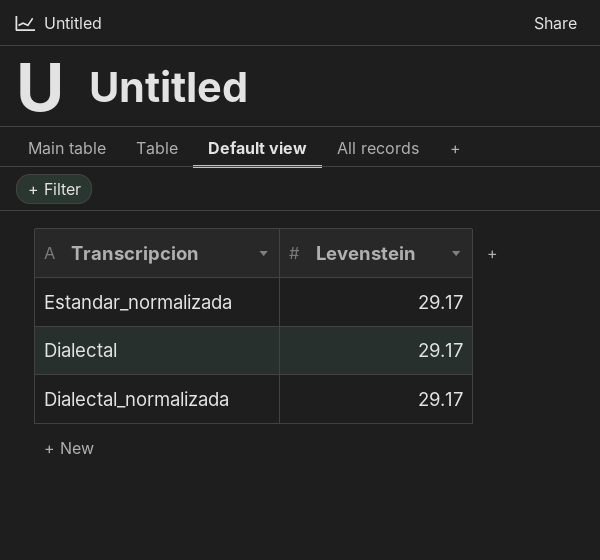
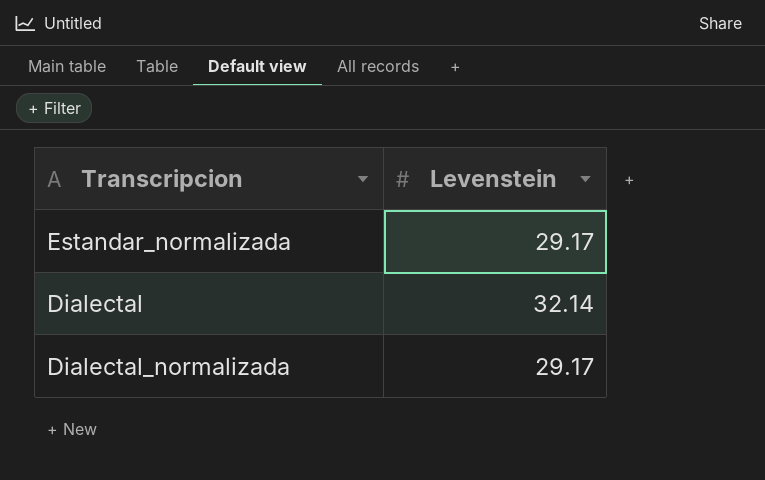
Dialectal | Levenstein: 29.17 -> 32.14

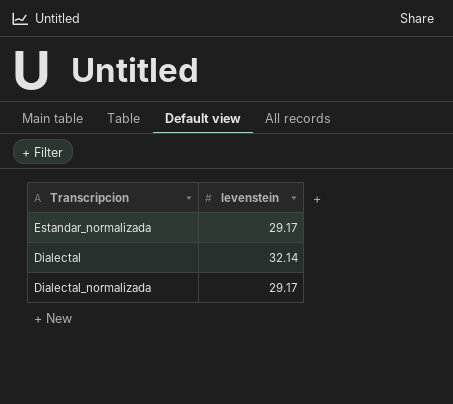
column name: Levenstein -> levenstein

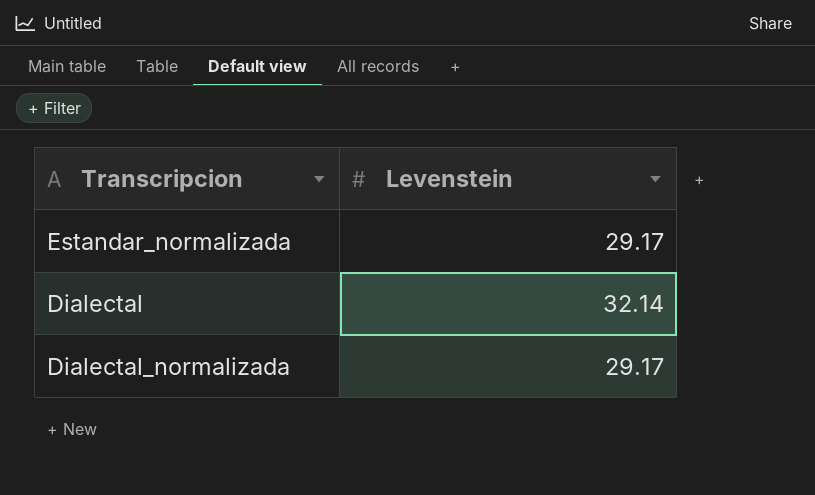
column name: levenstein -> Levenstein

